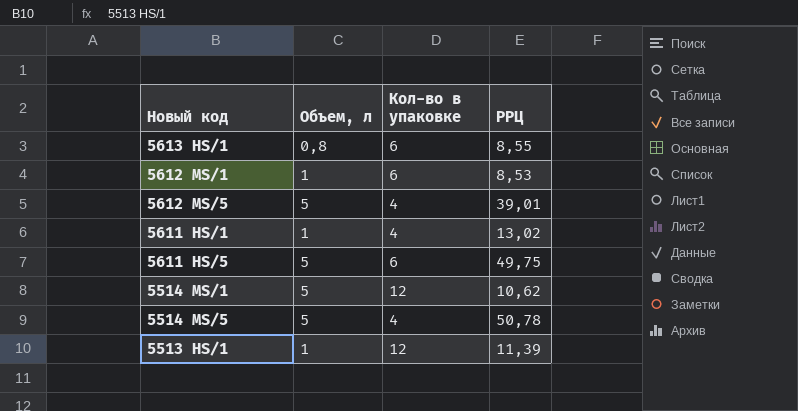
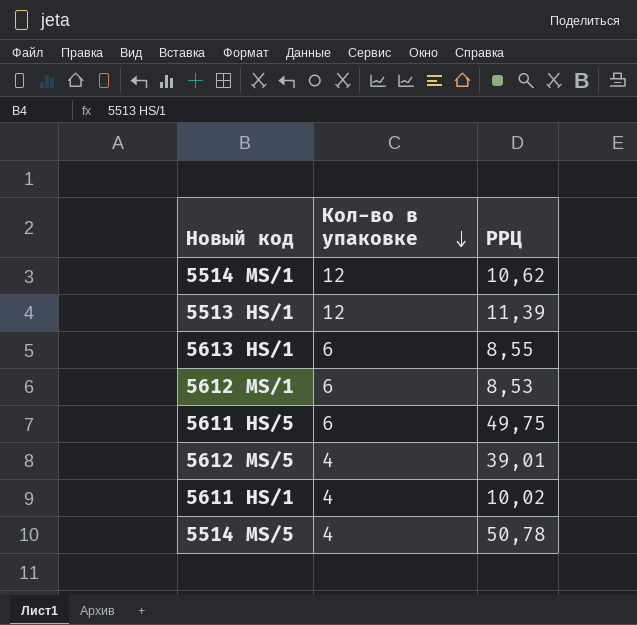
row order: none -> Кол-во в упаковке descending
column Объем, л | position: 2 -> none
5611 HS/1 | РРЦ: 13,02 -> 10,02

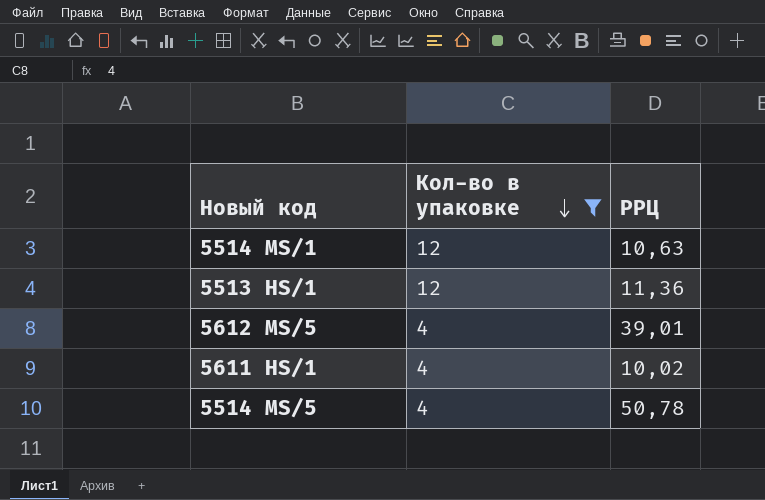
filter: none -> Кол-во в упаковке != 6
5514 MS/1 | РРЦ: 10,62 -> 10,63
5513 HS/1 | РРЦ: 11,39 -> 11,36

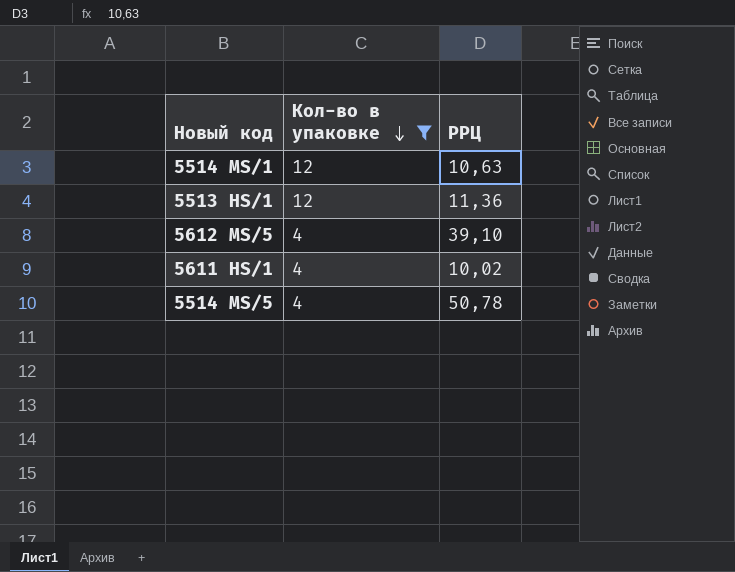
5612 MS/5 | РРЦ: 39,01 -> 39,10

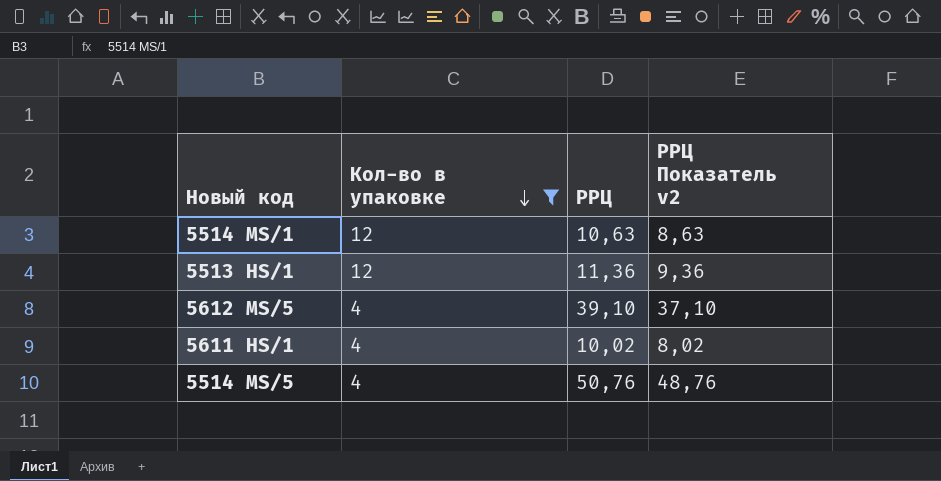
column РРЦ Показатель v2 | formula: none -> [РРЦ] - 2
5514 MS/5 | РРЦ: 50,78 -> 50,76

